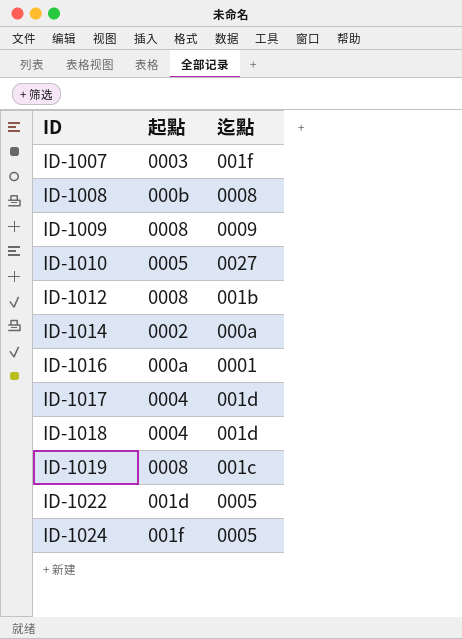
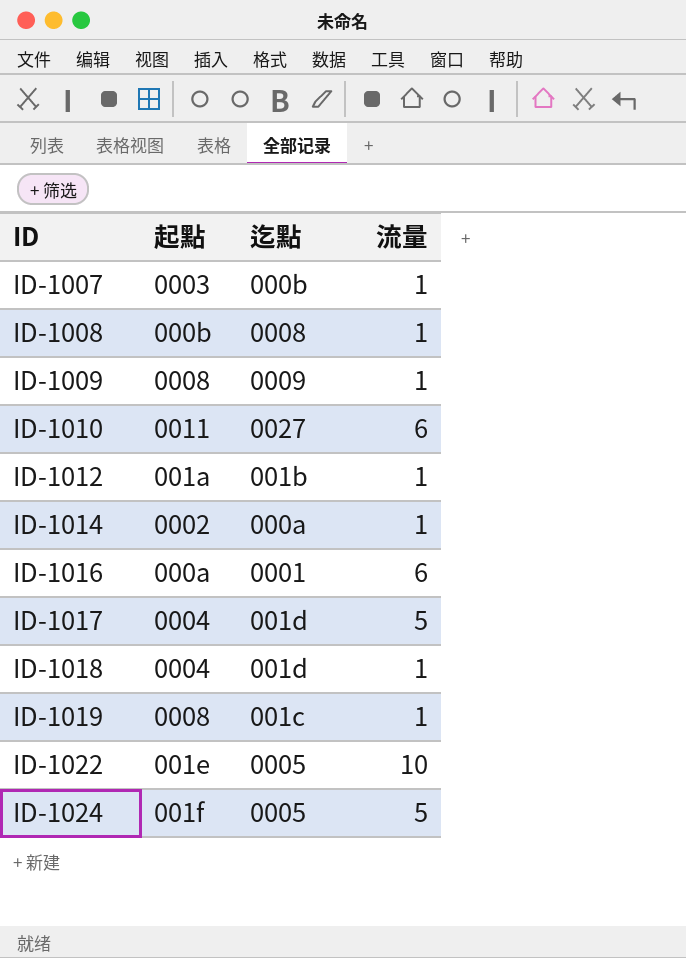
column 流量 | position: none -> 4
ID-1007 | 迄點: 001f -> 000b
ID-1010 | 起點: 0005 -> 0011
ID-1012 | 起點: 0008 -> 001a
ID-1022 | 起點: 001d -> 001e

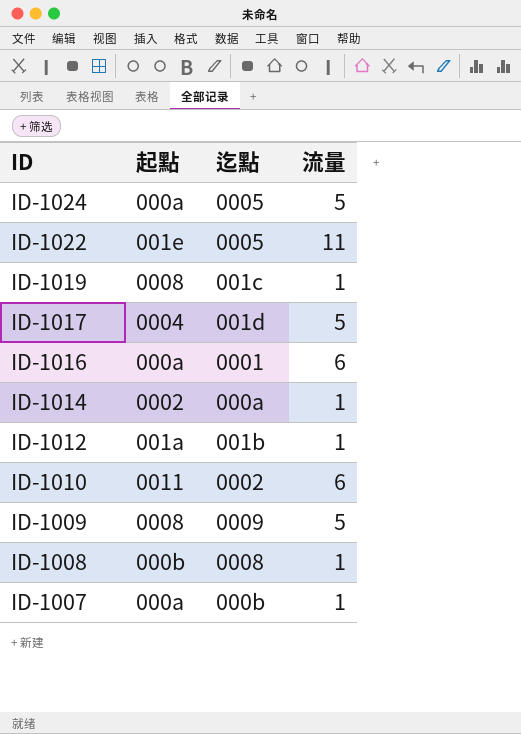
row order: ID ascending -> ID descending
row ID-1018: 0004 | 001d | 1 -> none
ID-1024 | 起點: 001f -> 000a
ID-1022 | 流量: 10 -> 11
ID-1010 | 迄點: 0027 -> 0002
ID-1009 | 流量: 1 -> 5
ID-1007 | 起點: 0003 -> 000a

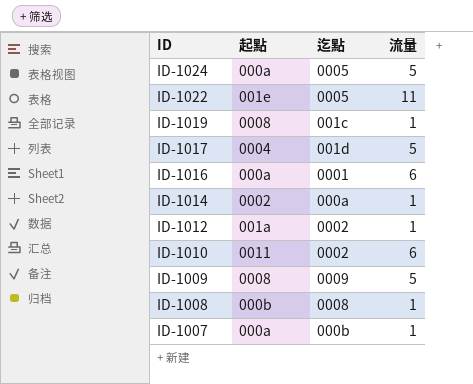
ID-1012 | 迄點: 001b -> 0002

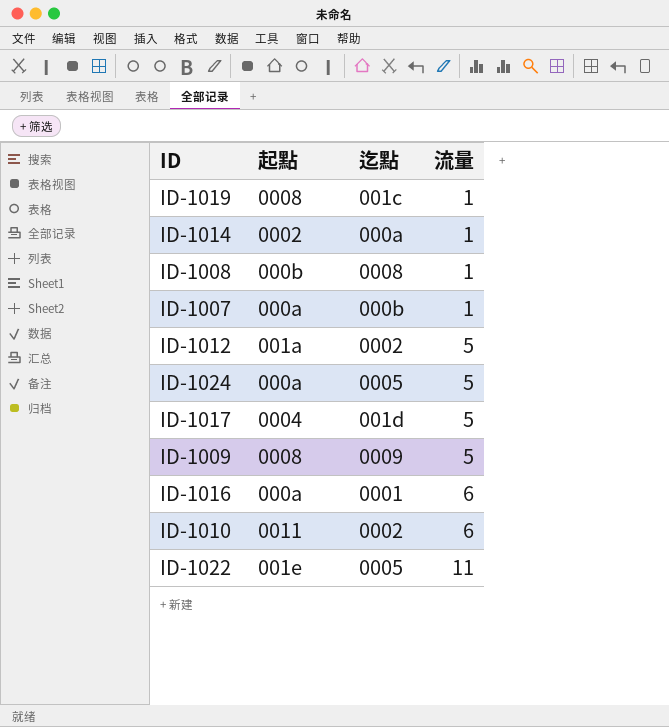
row order: ID descending -> 流量 ascending
ID-1012 | 流量: 1 -> 5

